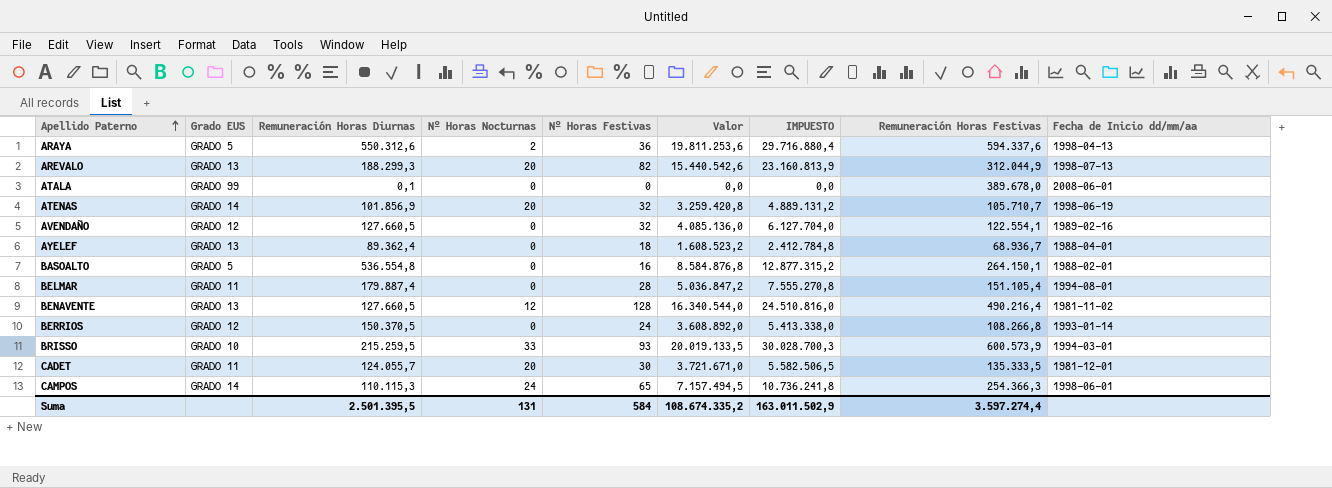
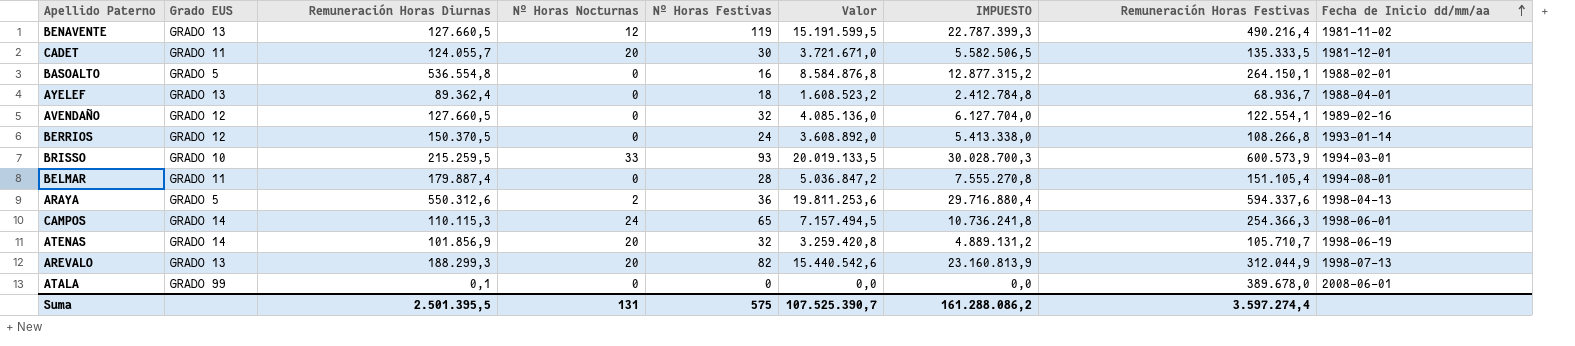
row order: Apellido Paterno ascending -> Fecha de Inicio dd/mm/aa ascending
BENAVENTE | Nº Horas Festivas: 128 -> 119
BENAVENTE | Valor: 16.340.544,0 -> 15.191.599,5
BENAVENTE | IMPUESTO: 24.510.816,0 -> 22.787.399,3
Suma | Nº Horas Festivas: 584 -> 575
Suma | Valor: 108.674.335,2 -> 107.525.390,7
Suma | IMPUESTO: 163.011.502,9 -> 161.288.086,2

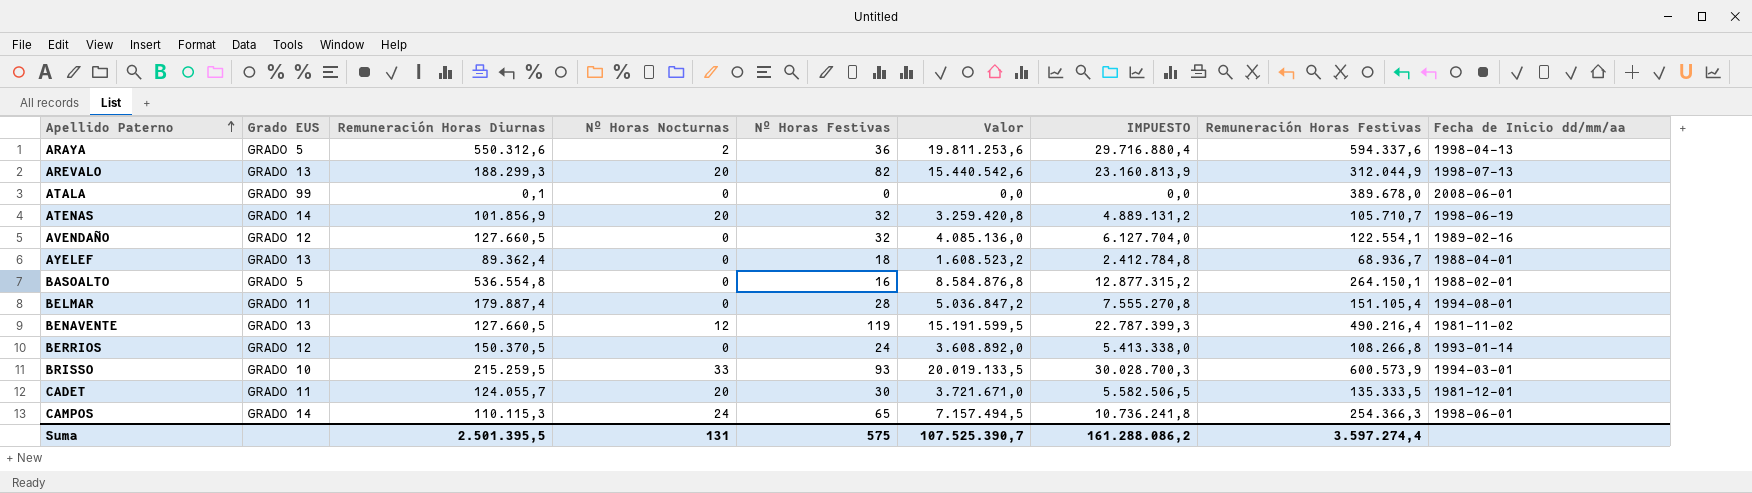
row order: Fecha de Inicio dd/mm/aa ascending -> Apellido Paterno ascending

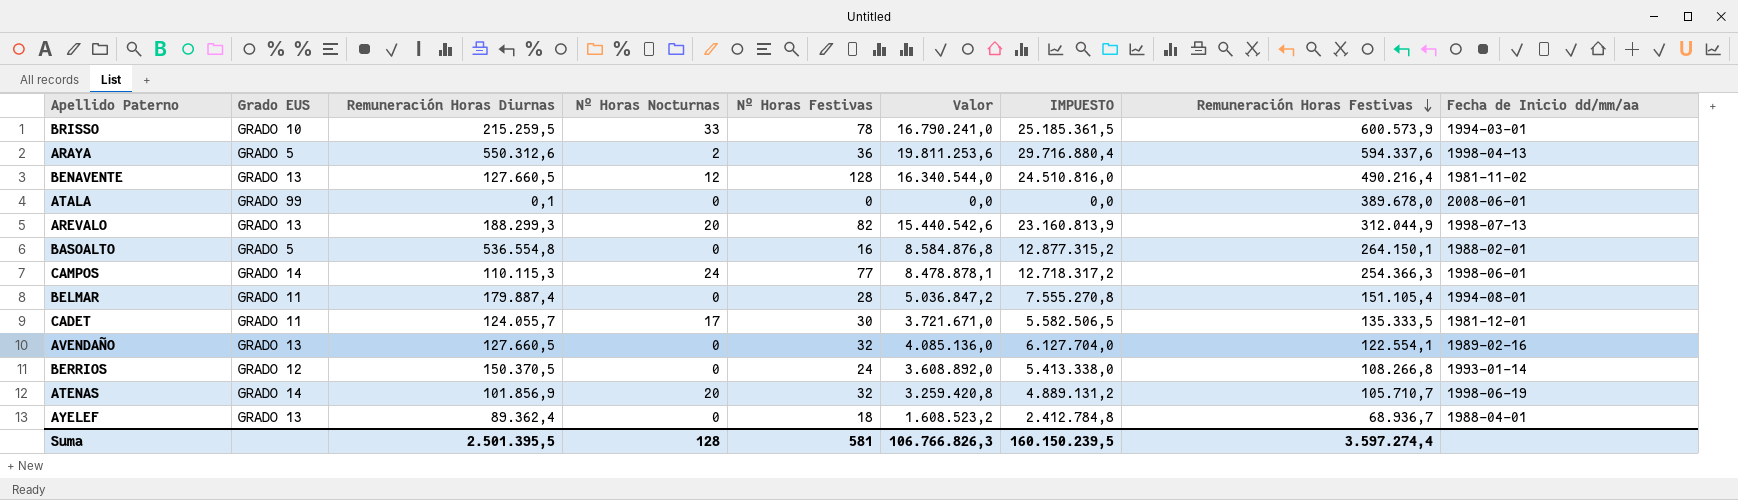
row order: Apellido Paterno ascending -> Remuneración Horas Festivas descending
BRISSO | Nº Horas Festivas: 93 -> 78
BRISSO | Valor: 20.019.133,5 -> 16.790.241,0
BRISSO | IMPUESTO: 30.028.700,3 -> 25.185.361,5
BENAVENTE | Nº Horas Festivas: 119 -> 128
BENAVENTE | Valor: 15.191.599,5 -> 16.340.544,0
BENAVENTE | IMPUESTO: 22.787.399,3 -> 24.510.816,0
CAMPOS | Nº Horas Festivas: 65 -> 77
CAMPOS | Valor: 7.157.494,5 -> 8.478.878,1
CAMPOS | IMPUESTO: 10.736.241,8 -> 12.718.317,2
CADET | Nº Horas Nocturnas: 20 -> 17
AVENDAÑO | Grado EUS: GRADO 12 -> GRADO 13
Suma | Nº Horas Nocturnas: 131 -> 128
Suma | Nº Horas Festivas: 575 -> 581
Suma | Valor: 107.525.390,7 -> 106.766.826,3
Suma | IMPUESTO: 161.288.086,2 -> 160.150.239,5

